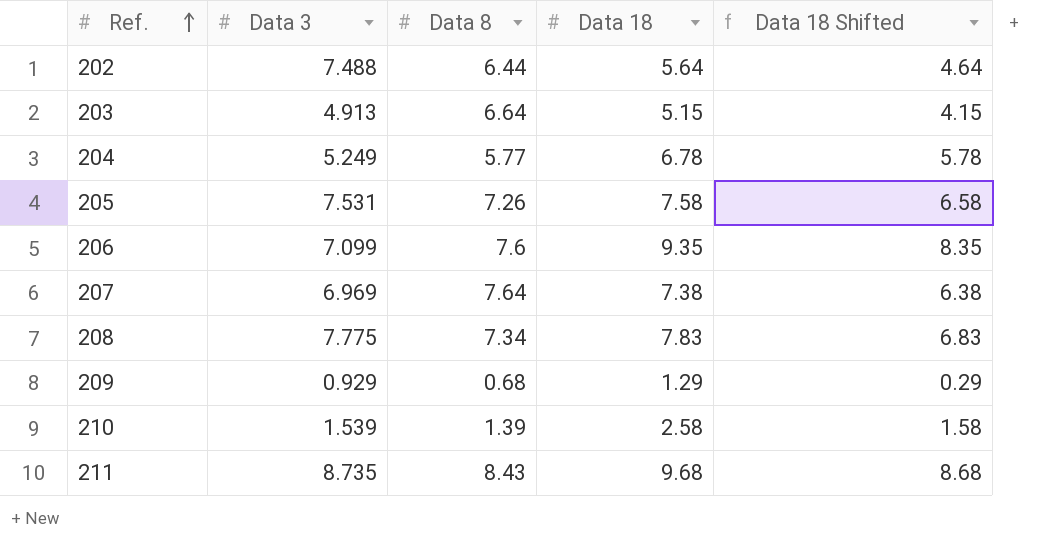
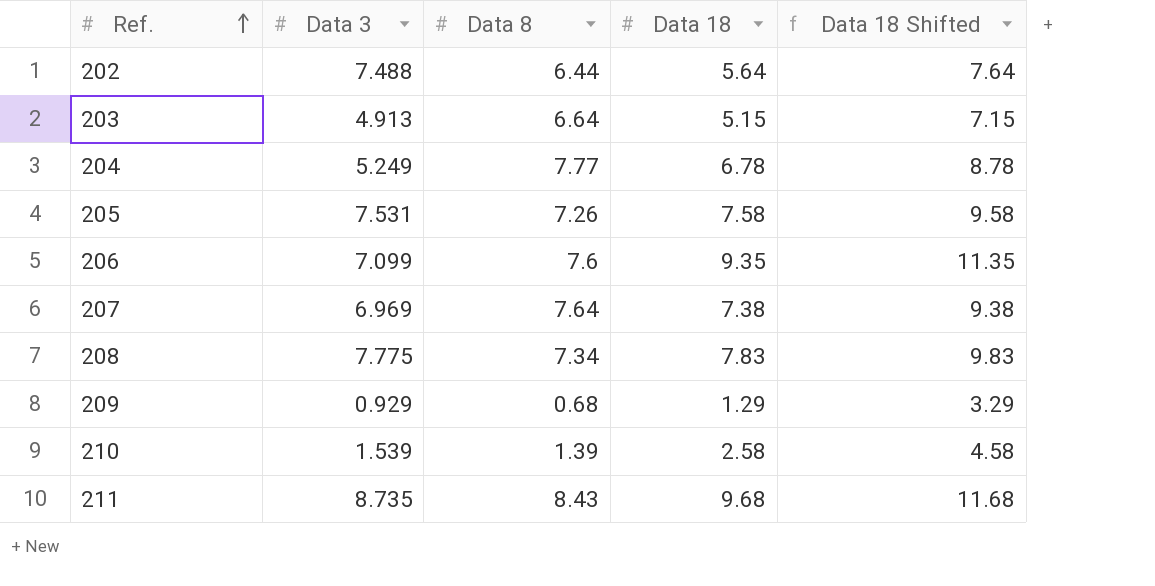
column Data 18 Shifted | formula: [Data 18] - 1 -> [Data 18] + 2
204 | Data 8: 5.77 -> 7.77

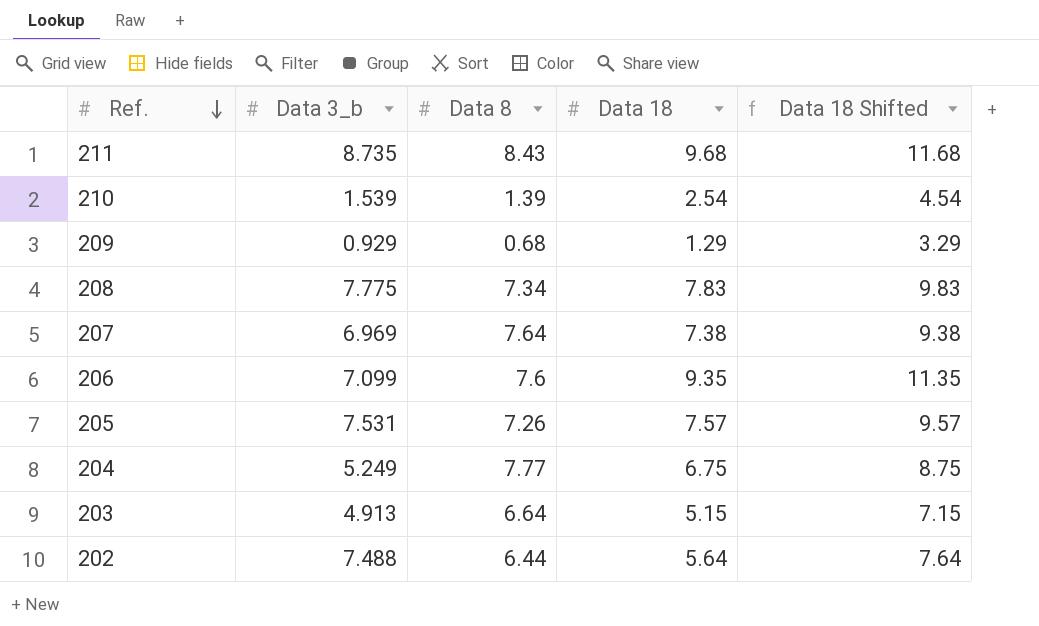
row order: Ref. ascending -> Ref. descending
column name: Data 3 -> Data 3_b
210 | Data 18: 2.58 -> 2.54
210 | Data 18 Shifted: 4.58 -> 4.54
205 | Data 18: 7.58 -> 7.57
205 | Data 18 Shifted: 9.58 -> 9.57
204 | Data 18: 6.78 -> 6.75
204 | Data 18 Shifted: 8.78 -> 8.75

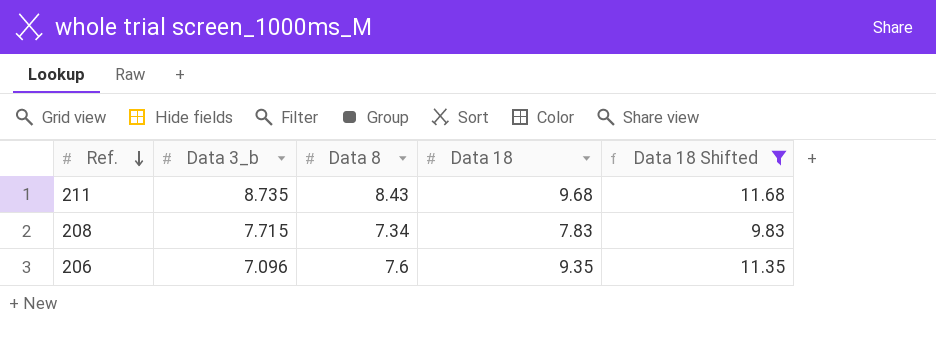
filter: none -> Data 18 Shifted >= 9.83
208 | Data 3_b: 7.775 -> 7.715
206 | Data 3_b: 7.099 -> 7.096

